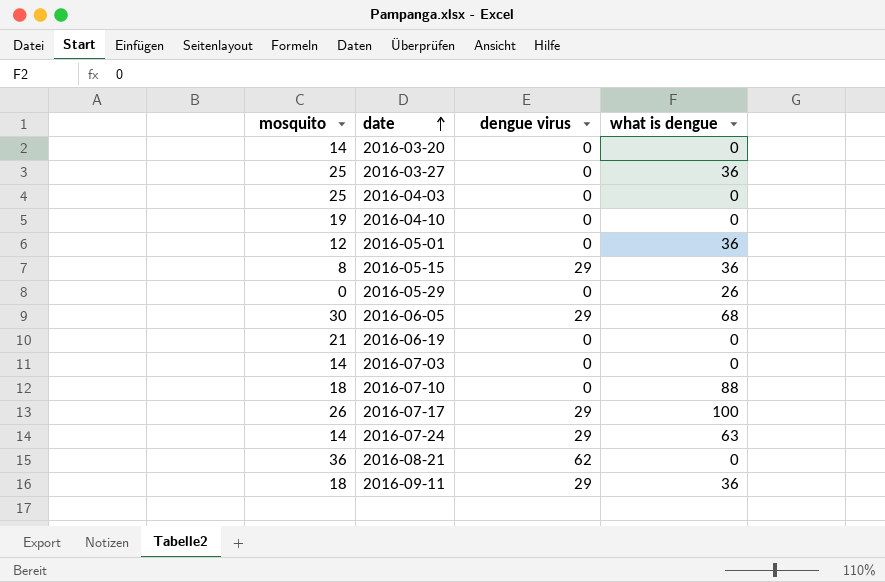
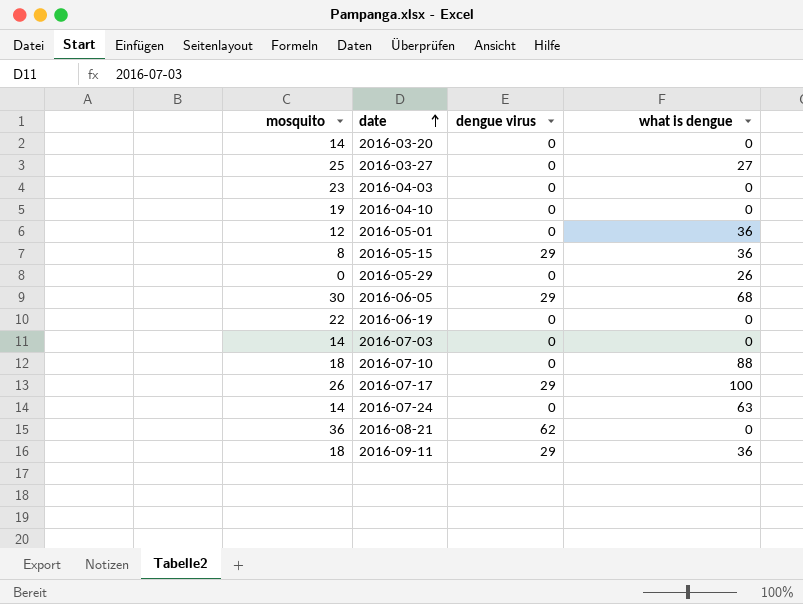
2016-03-27 | what is dengue: 36 -> 27
2016-04-03 | mosquito: 25 -> 23
2016-06-19 | mosquito: 21 -> 22
2016-07-24 | dengue virus: 29 -> 0

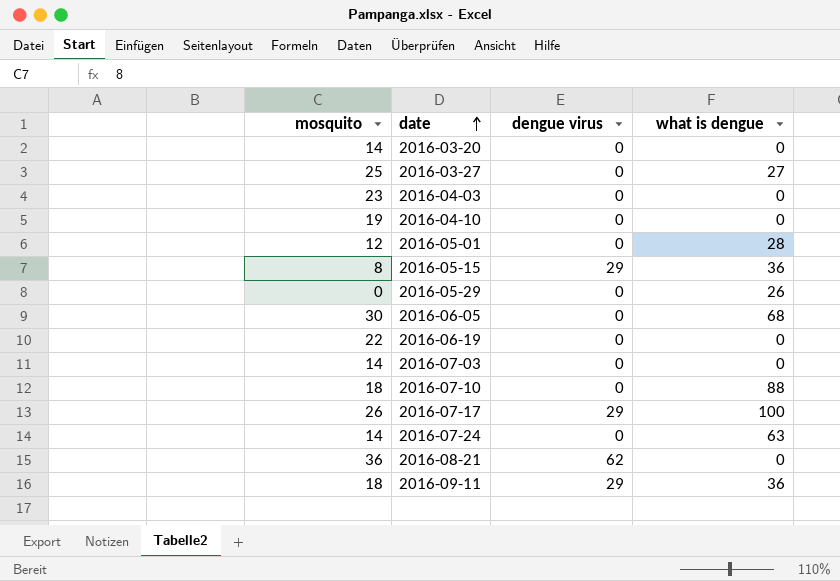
2016-05-01 | what is dengue: 36 -> 28
2016-06-05 | dengue virus: 29 -> 0

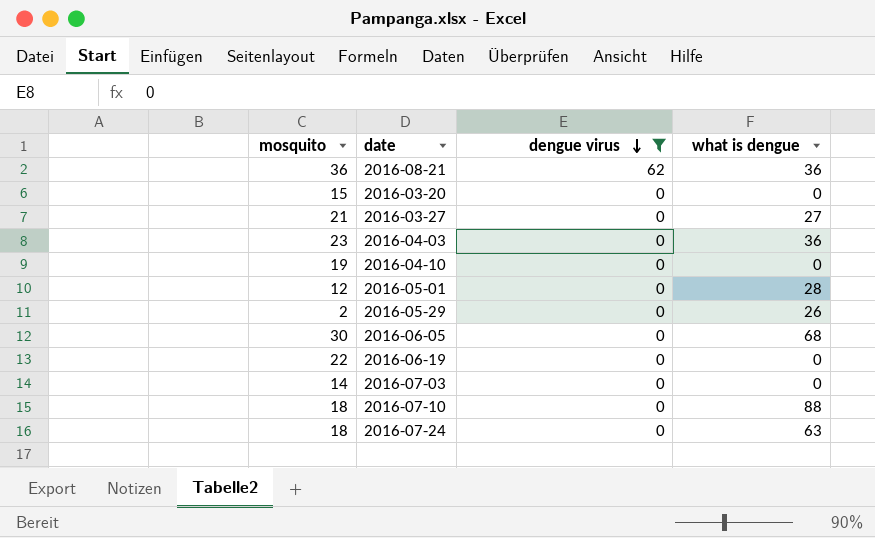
filter: none -> dengue virus != 29
row order: date ascending -> dengue virus descending
2016-08-21 | what is dengue: 0 -> 36
2016-03-20 | mosquito: 14 -> 15
2016-03-27 | mosquito: 25 -> 21
2016-04-03 | what is dengue: 0 -> 36
2016-05-29 | mosquito: 0 -> 2
2016-07-24 | mosquito: 14 -> 18

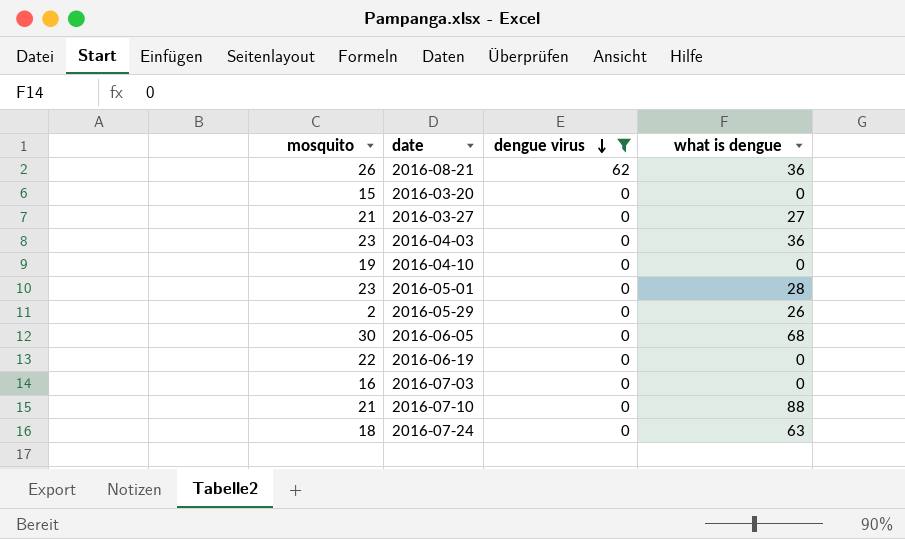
2016-08-21 | mosquito: 36 -> 26
2016-05-01 | mosquito: 12 -> 23
2016-07-03 | mosquito: 14 -> 16
2016-07-10 | mosquito: 18 -> 21

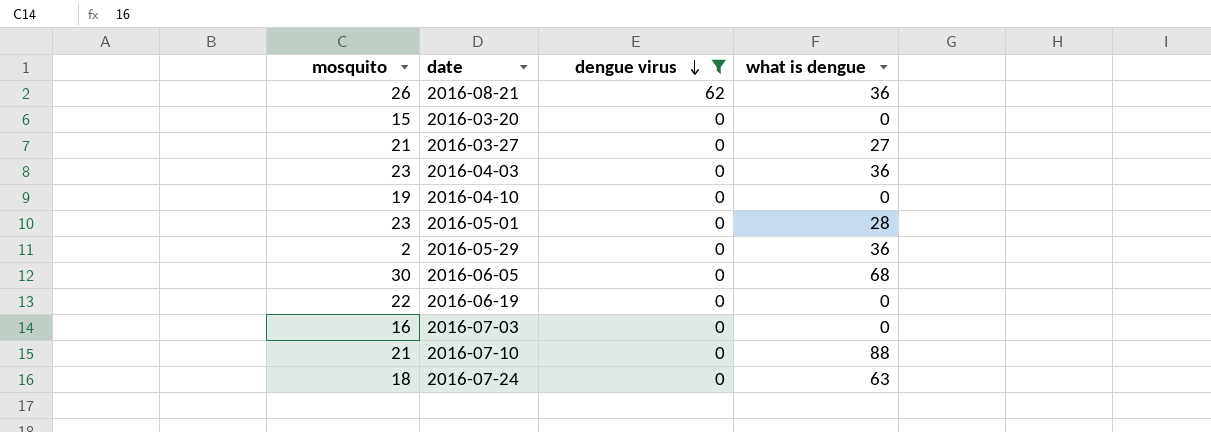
2016-05-29 | what is dengue: 26 -> 36

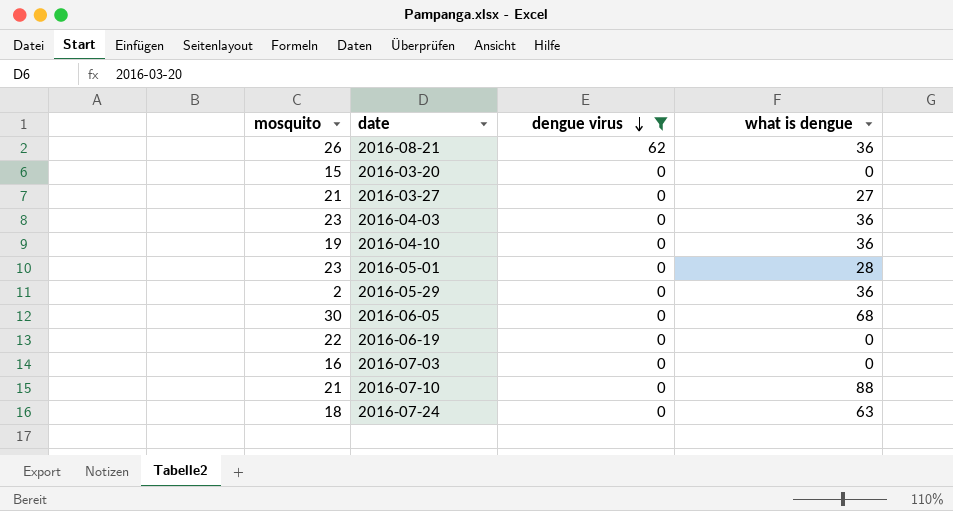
2016-04-10 | what is dengue: 0 -> 36

